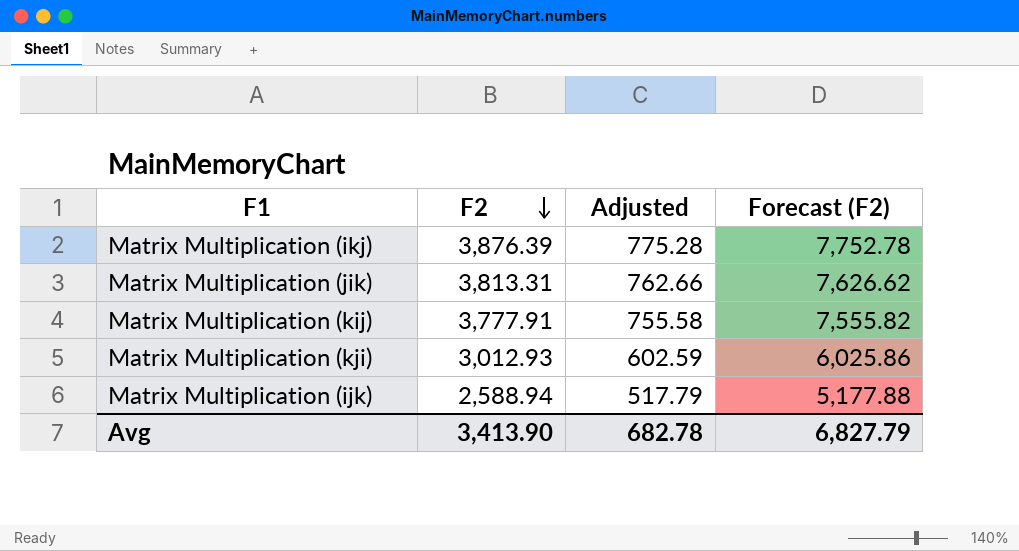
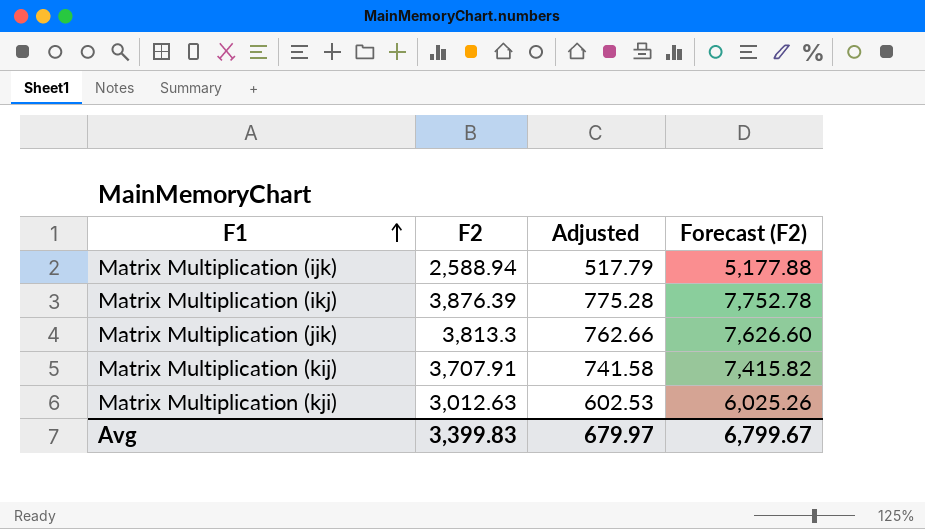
row order: F2 descending -> F1 ascending
Matrix Multiplication (jik) | F2: 3,813.31 -> 3,813.3
Matrix Multiplication (jik) | Forecast (F2): 7,626.62 -> 7,626.60
Matrix Multiplication (kij) | F2: 3,777.91 -> 3,707.91
Matrix Multiplication (kij) | Adjusted: 755.58 -> 741.58
Matrix Multiplication (kij) | Forecast (F2): 7,555.82 -> 7,415.82
Matrix Multiplication (kji) | F2: 3,012.93 -> 3,012.63
Matrix Multiplication (kji) | Adjusted: 602.59 -> 602.53
Matrix Multiplication (kji) | Forecast (F2): 6,025.86 -> 6,025.26
Avg | F2: 3,413.90 -> 3,399.83
Avg | Adjusted: 682.78 -> 679.97
Avg | Forecast (F2): 6,827.79 -> 6,799.67

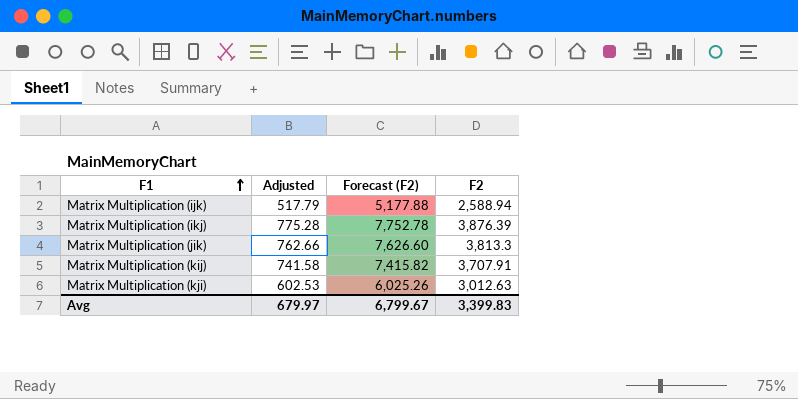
column F2 | position: 2 -> 4

